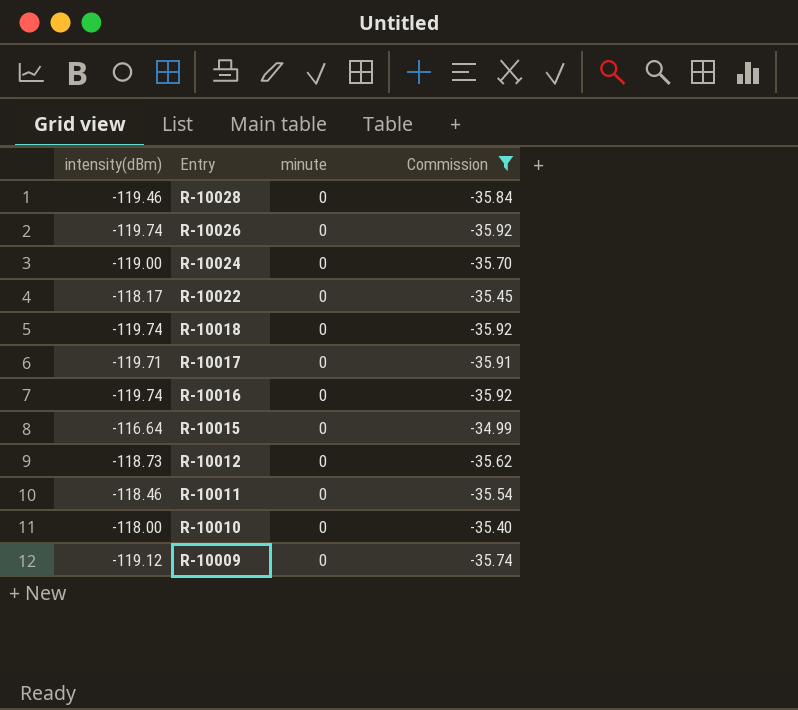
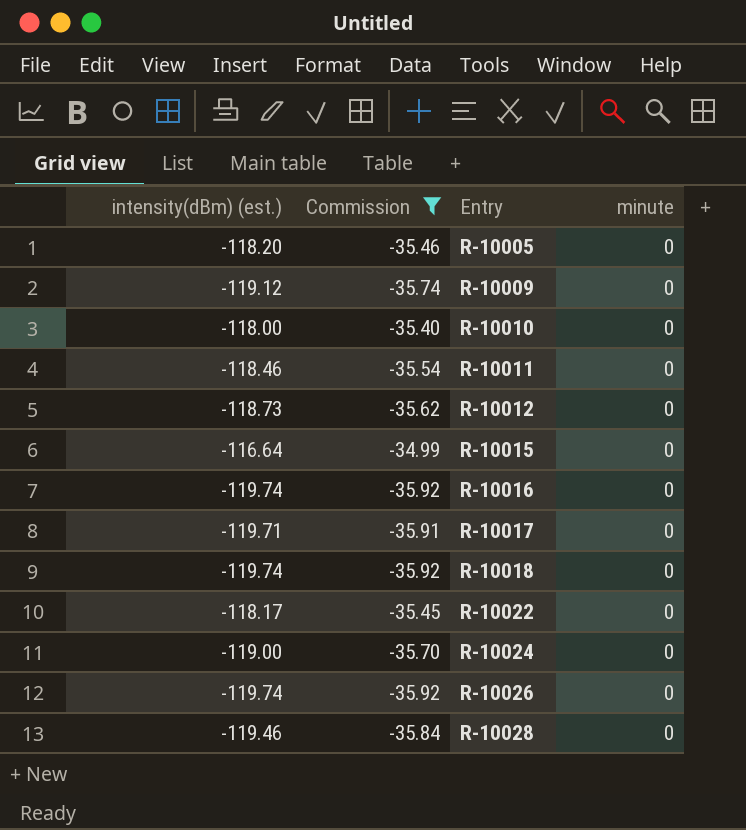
row order: Entry descending -> Entry ascending
column name: intensity(dBm) -> intensity(dBm) (est.)
column Commission | position: 4 -> 2
row R-10005: none -> -118.20 | -35.46 | 0

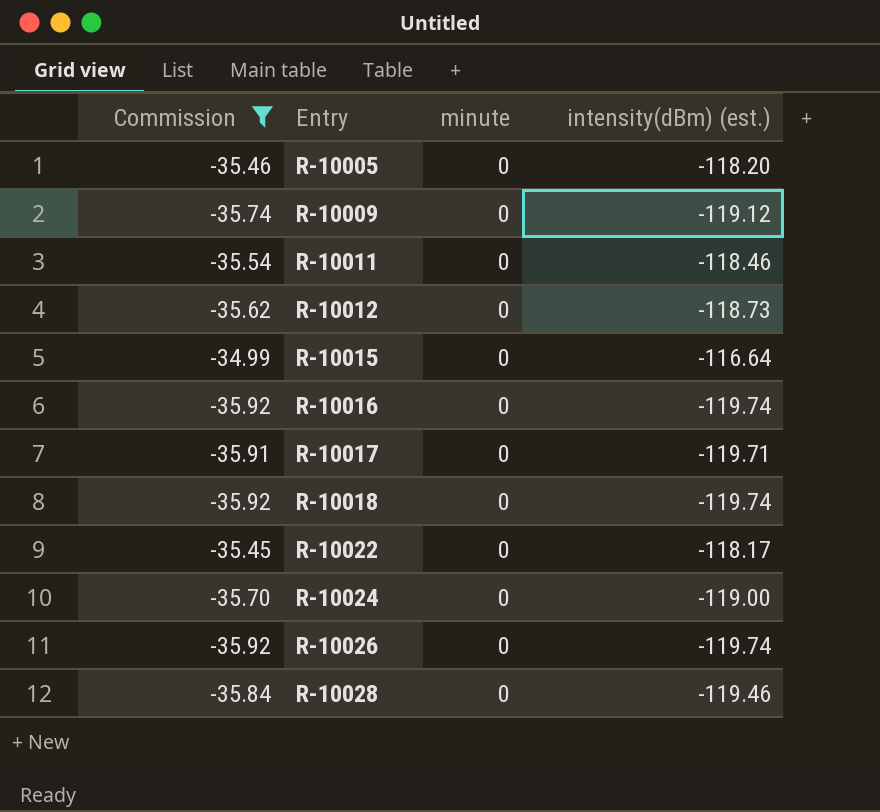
column intensity(dBm) (est.) | position: 1 -> 4
row R-10010: -118.00 | -35.40 | 0 -> none

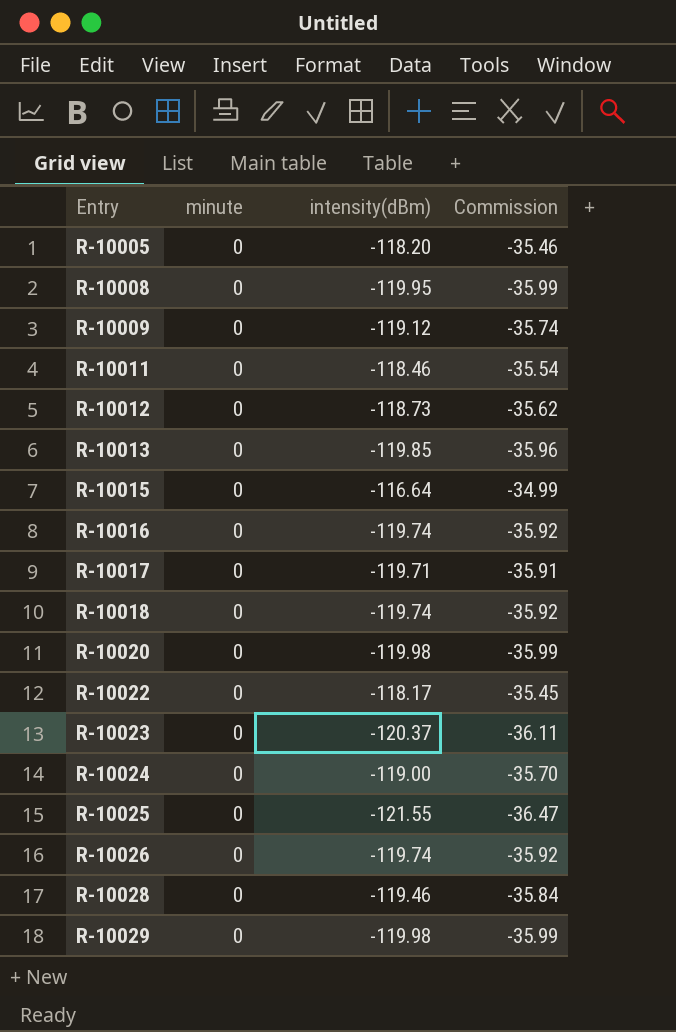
filter: Commission >= -35.92 -> none
column name: intensity(dBm) (est.) -> intensity(dBm)
column Commission | position: 1 -> 4

